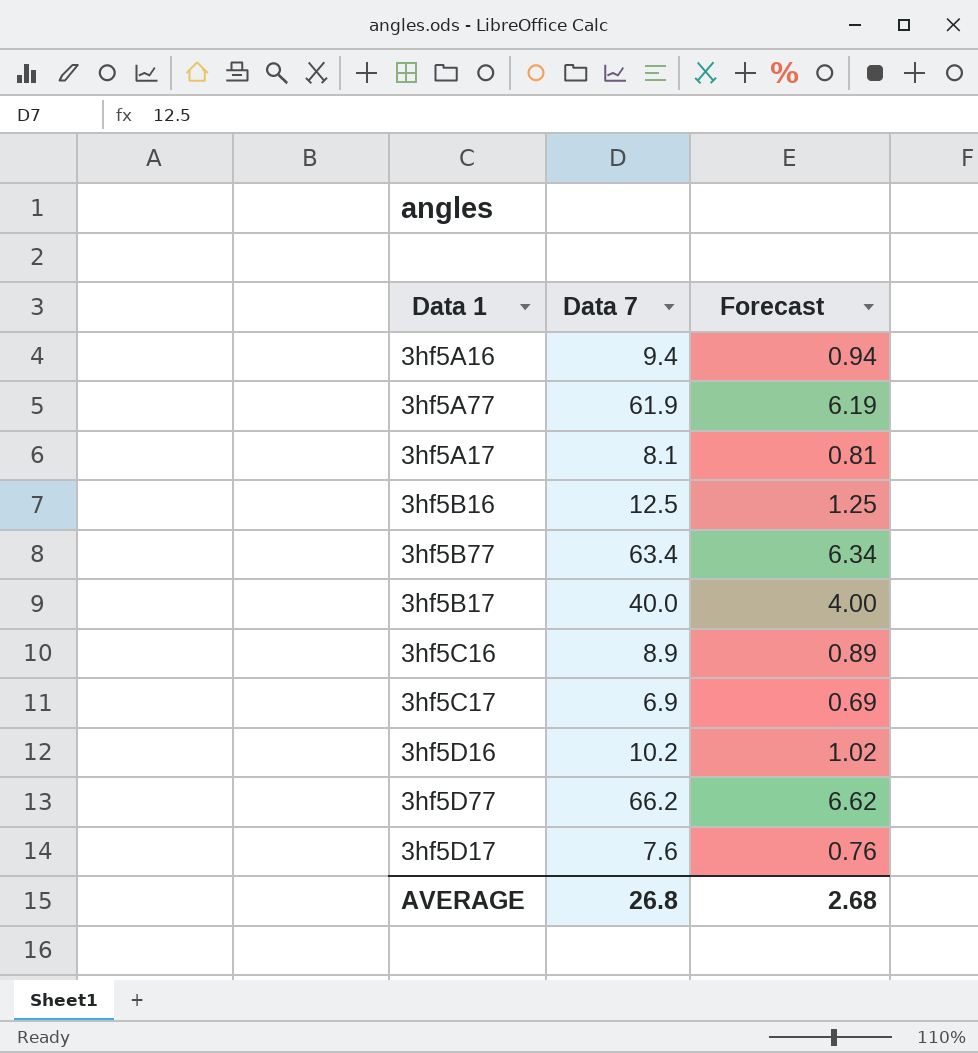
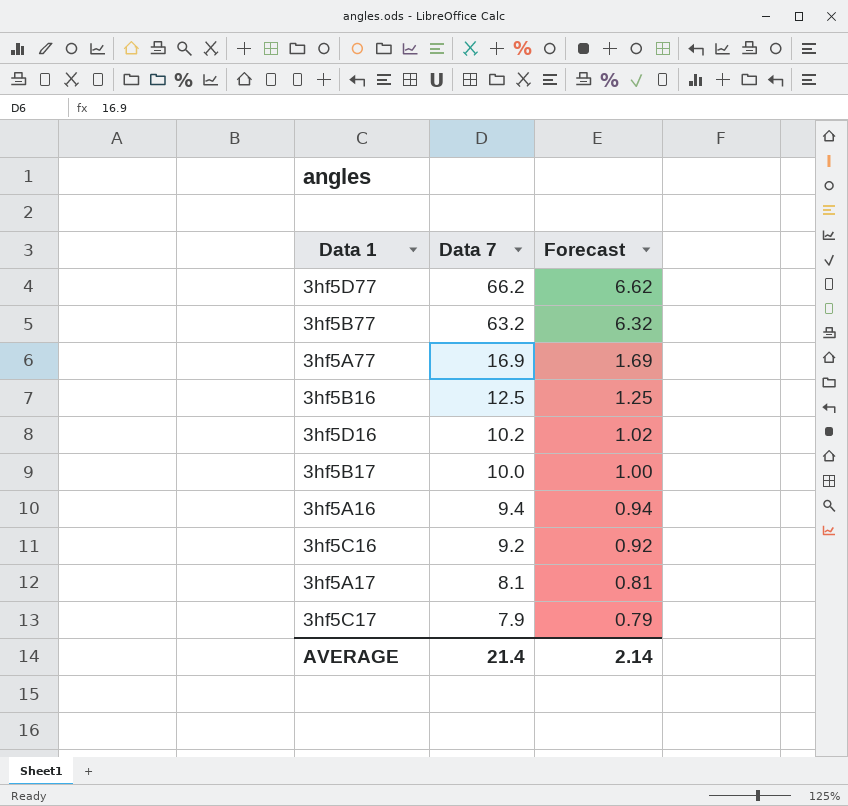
row order: none -> Data 7 descending
row 3hf5D17: 7.6 | 0.76 -> none
3hf5B77 | Data 7: 63.4 -> 63.2
3hf5B77 | Forecast: 6.34 -> 6.32
3hf5A77 | Data 7: 61.9 -> 16.9
3hf5A77 | Forecast: 6.19 -> 1.69
3hf5B17 | Data 7: 40.0 -> 10.0
3hf5B17 | Forecast: 4.00 -> 1.00
3hf5C16 | Data 7: 8.9 -> 9.2
3hf5C16 | Forecast: 0.89 -> 0.92
3hf5C17 | Data 7: 6.9 -> 7.9
3hf5C17 | Forecast: 0.69 -> 0.79
AVERAGE | Data 7: 26.8 -> 21.4
AVERAGE | Forecast: 2.68 -> 2.14

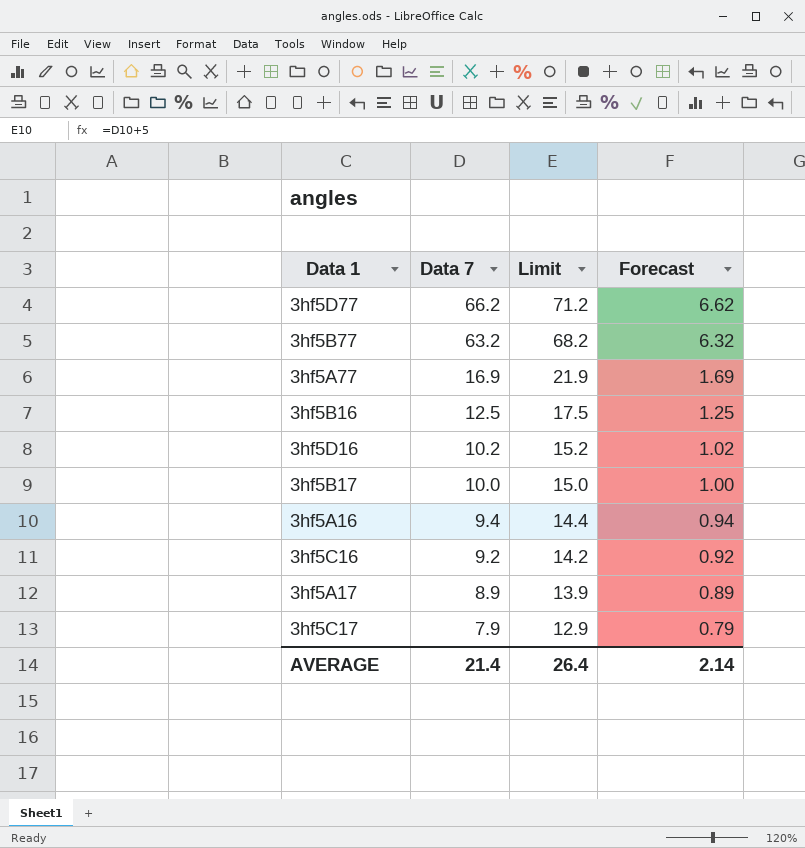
column Limit | formula: none -> [Data 7] + 5
3hf5A17 | Data 7: 8.1 -> 8.9
3hf5A17 | Forecast: 0.81 -> 0.89

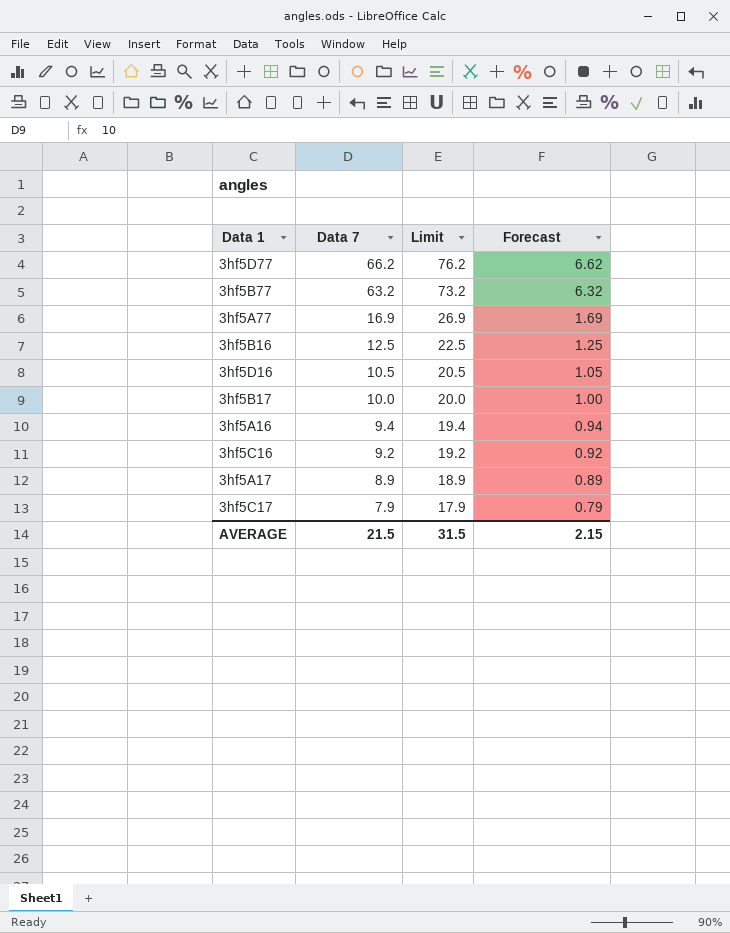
column Limit | formula: [Data 7] + 5 -> [Data 7] + 10
3hf5D16 | Data 7: 10.2 -> 10.5
3hf5D16 | Forecast: 1.02 -> 1.05
AVERAGE | Data 7: 21.4 -> 21.5
AVERAGE | Limit: 26.4 -> 31.5
AVERAGE | Forecast: 2.14 -> 2.15

